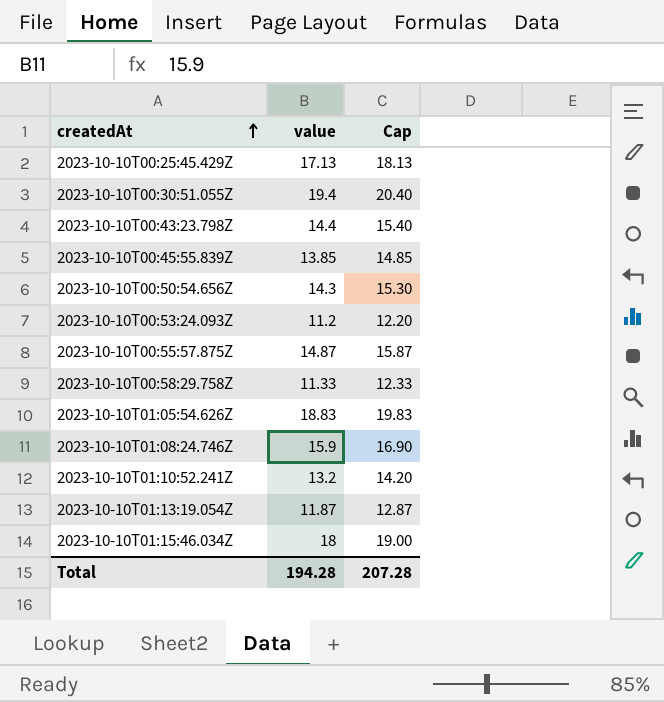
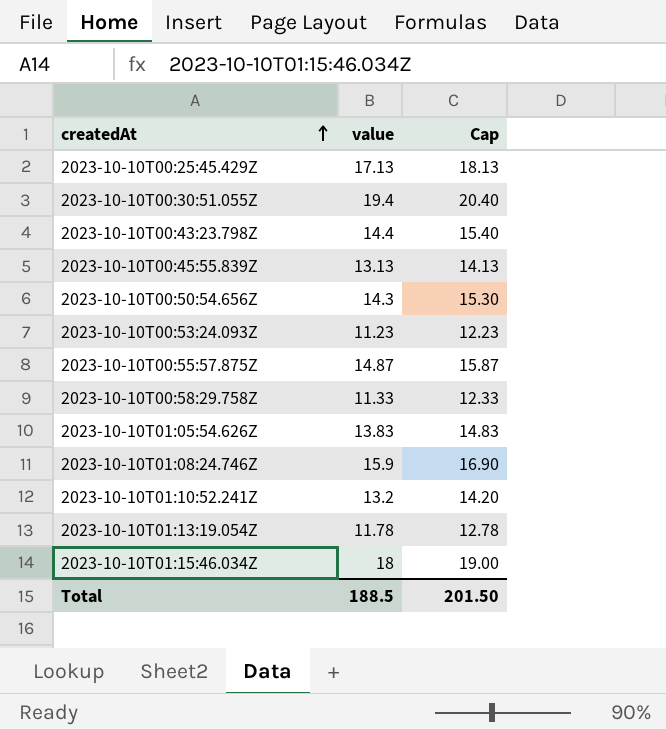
2023-10-10T00:45:55.839Z | value: 13.85 -> 13.13
2023-10-10T00:45:55.839Z | Cap: 14.85 -> 14.13
2023-10-10T00:53:24.093Z | value: 11.2 -> 11.23
2023-10-10T00:53:24.093Z | Cap: 12.20 -> 12.23
2023-10-10T01:05:54.626Z | value: 18.83 -> 13.83
2023-10-10T01:05:54.626Z | Cap: 19.83 -> 14.83
2023-10-10T01:13:19.054Z | value: 11.87 -> 11.78
2023-10-10T01:13:19.054Z | Cap: 12.87 -> 12.78
Total | value: 194.28 -> 188.5
Total | Cap: 207.28 -> 201.50

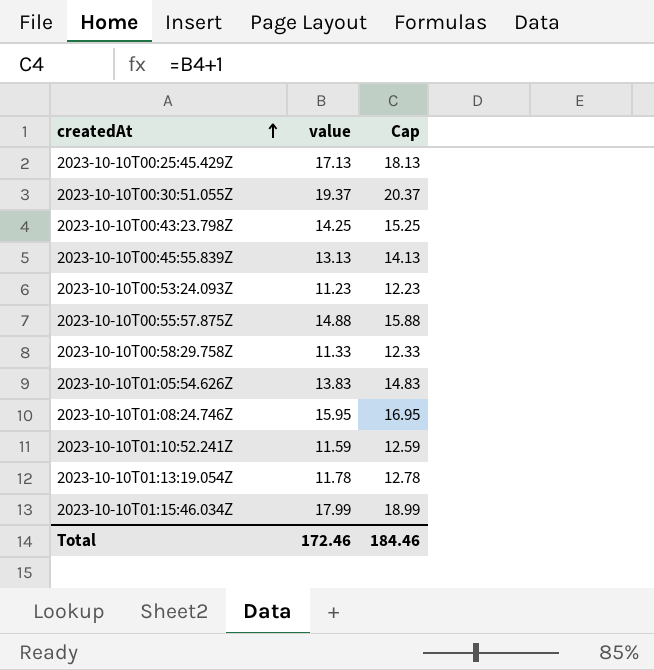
row 2023-10-10T00:50:54.656Z: 14.3 | 15.30 -> none
2023-10-10T00:30:51.055Z | value: 19.4 -> 19.37
2023-10-10T00:30:51.055Z | Cap: 20.40 -> 20.37
2023-10-10T00:43:23.798Z | value: 14.4 -> 14.25
2023-10-10T00:43:23.798Z | Cap: 15.40 -> 15.25
2023-10-10T00:55:57.875Z | value: 14.87 -> 14.88
2023-10-10T00:55:57.875Z | Cap: 15.87 -> 15.88
2023-10-10T01:08:24.746Z | value: 15.9 -> 15.95
2023-10-10T01:08:24.746Z | Cap: 16.90 -> 16.95
2023-10-10T01:10:52.241Z | value: 13.2 -> 11.59
2023-10-10T01:10:52.241Z | Cap: 14.20 -> 12.59
2023-10-10T01:15:46.034Z | value: 18 -> 17.99
2023-10-10T01:15:46.034Z | Cap: 19.00 -> 18.99
Total | value: 188.5 -> 172.46
Total | Cap: 201.50 -> 184.46

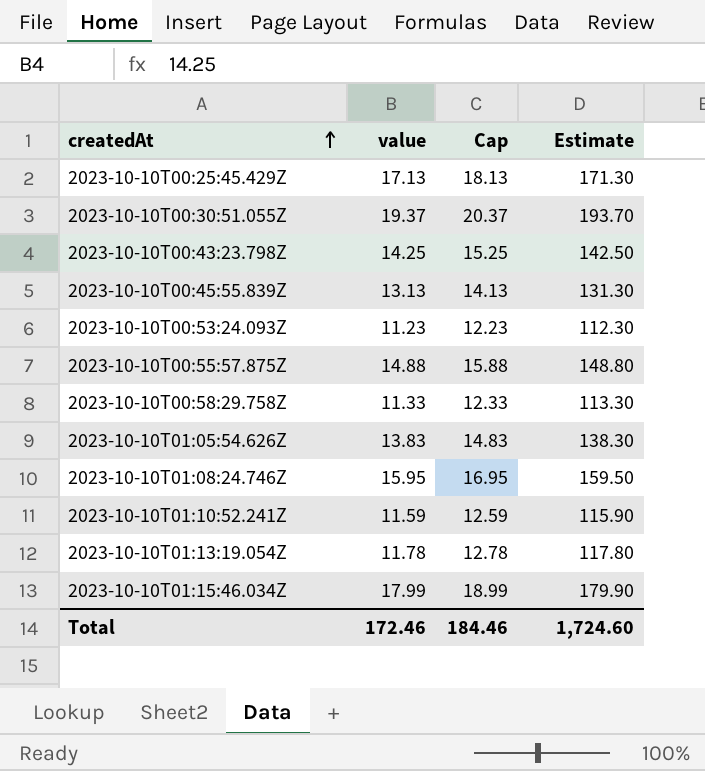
column Estimate | formula: none -> [value] * 10

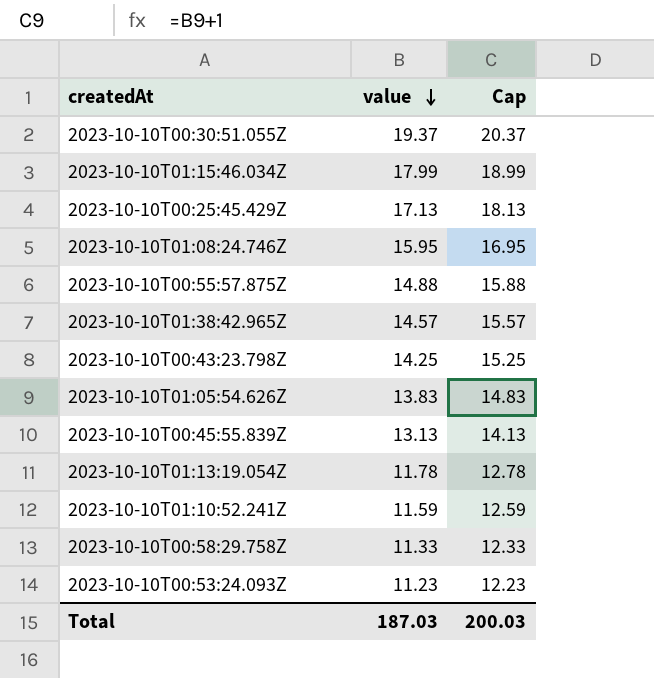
row order: createdAt ascending -> value descending
column Estimate | formula: [value] * 10 -> none
row 2023-10-10T01:38:42.965Z: none -> 14.57 | 15.57
Total | value: 172.46 -> 187.03
Total | Cap: 184.46 -> 200.03

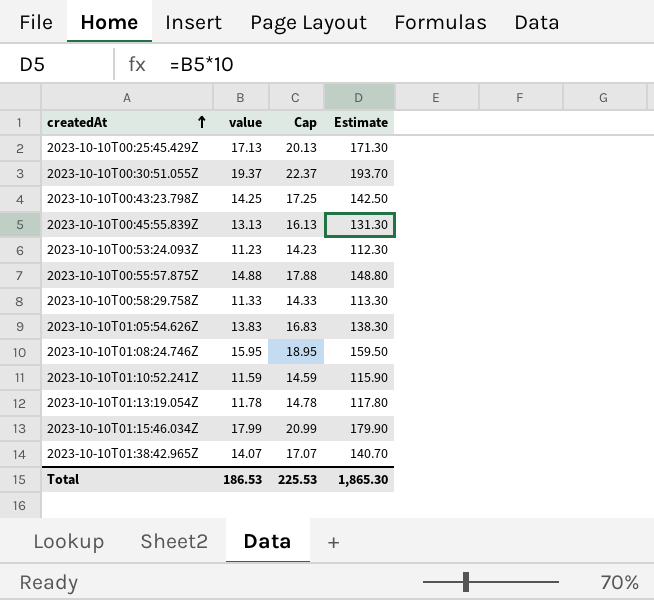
row order: value descending -> createdAt ascending
column Cap | formula: [value] + 1 -> [value] + 3
column Estimate | formula: none -> [value] * 10
2023-10-10T01:38:42.965Z | value: 14.57 -> 14.07
Total | value: 187.03 -> 186.53
Total | Cap: 200.03 -> 225.53

